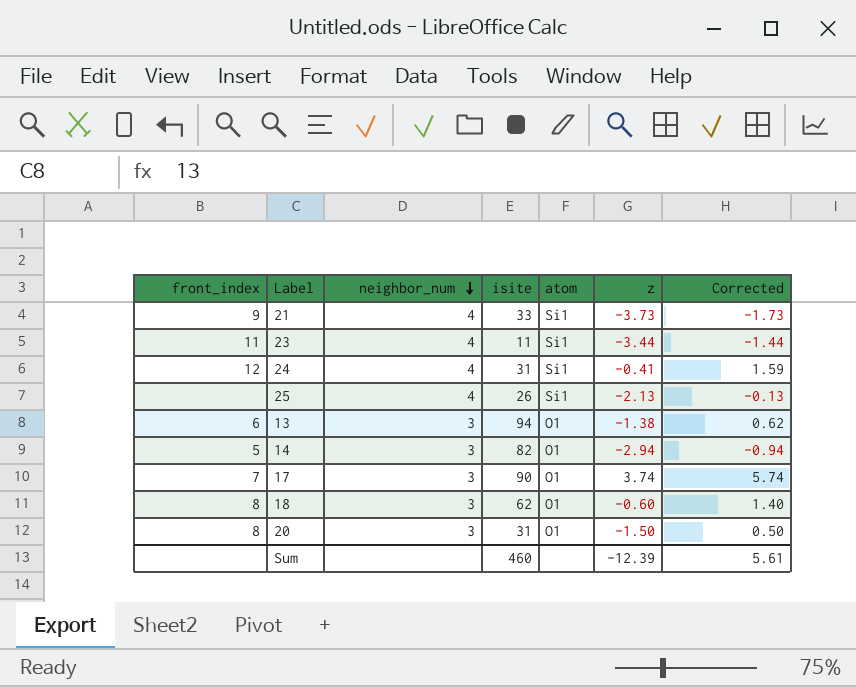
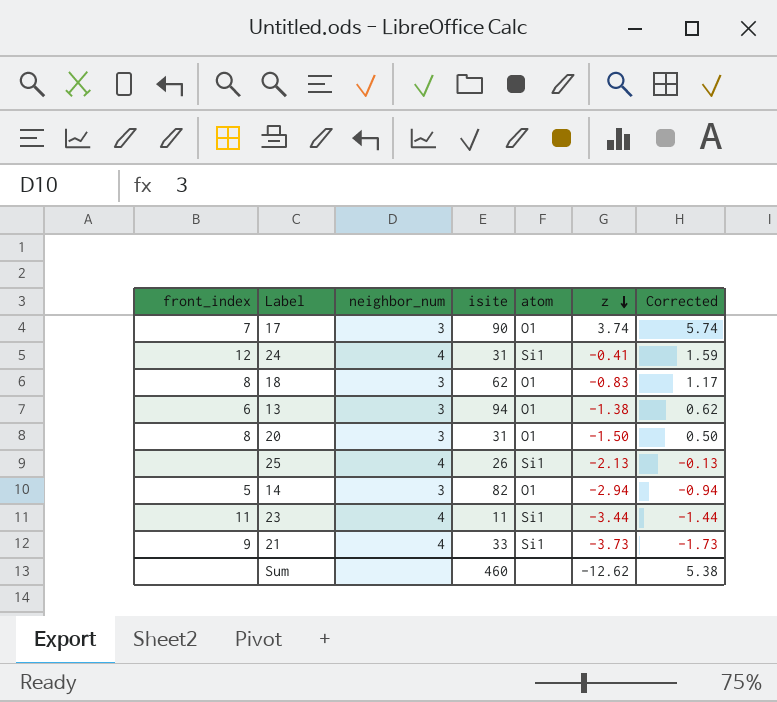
row order: neighbor_num descending -> z descending
18 | z: -0.60 -> -0.83
18 | Corrected: 1.40 -> 1.17
Sum | z: -12.39 -> -12.62
Sum | Corrected: 5.61 -> 5.38

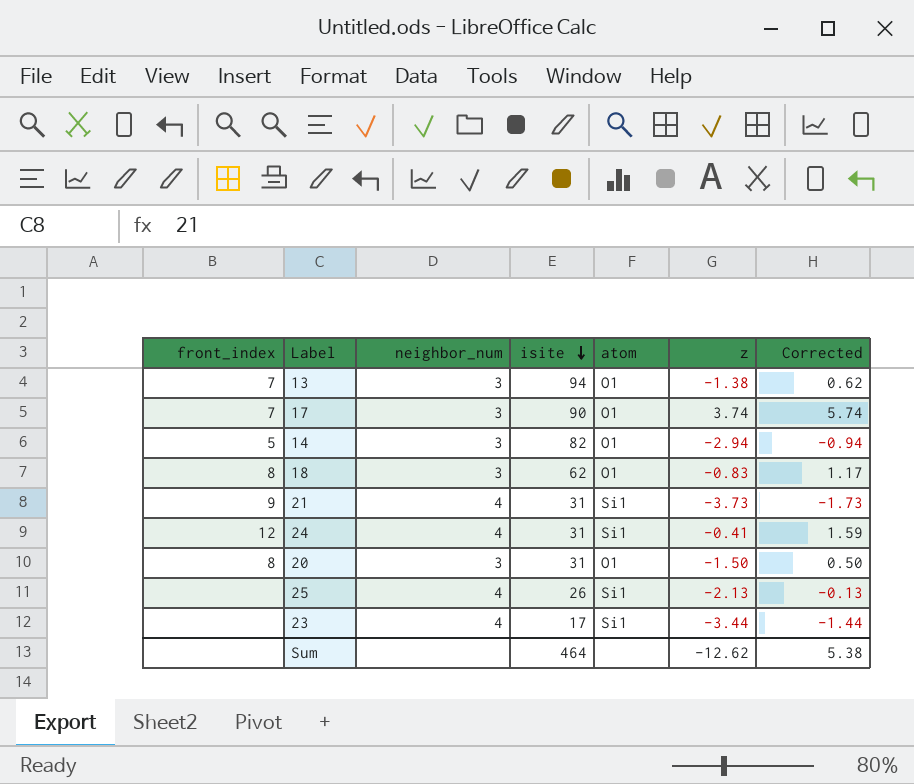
row order: z descending -> isite descending
13 | front_index: 6 -> 7
21 | isite: 33 -> 31
23 | front_index: 11 -> none
23 | isite: 11 -> 17
Sum | isite: 460 -> 464

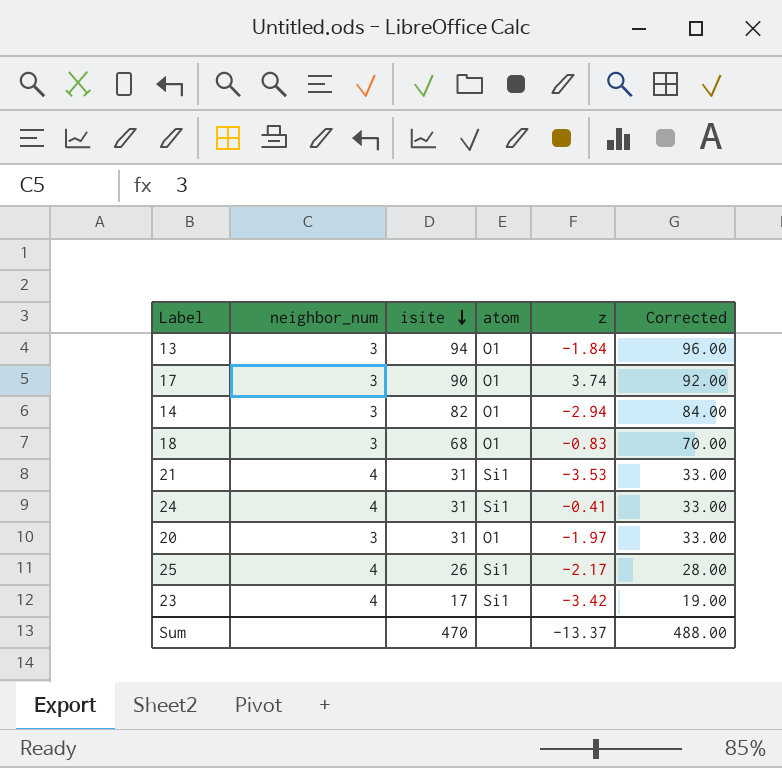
column front_index | position: 1 -> none
column Corrected | formula: [z] + 2 -> [isite] + 2
13 | z: -1.38 -> -1.84
18 | isite: 62 -> 68
21 | z: -3.73 -> -3.53
20 | z: -1.50 -> -1.97
25 | z: -2.13 -> -2.17
23 | z: -3.44 -> -3.42
Sum | isite: 464 -> 470
Sum | z: -12.62 -> -13.37
Sum | Corrected: 5.38 -> 488.00

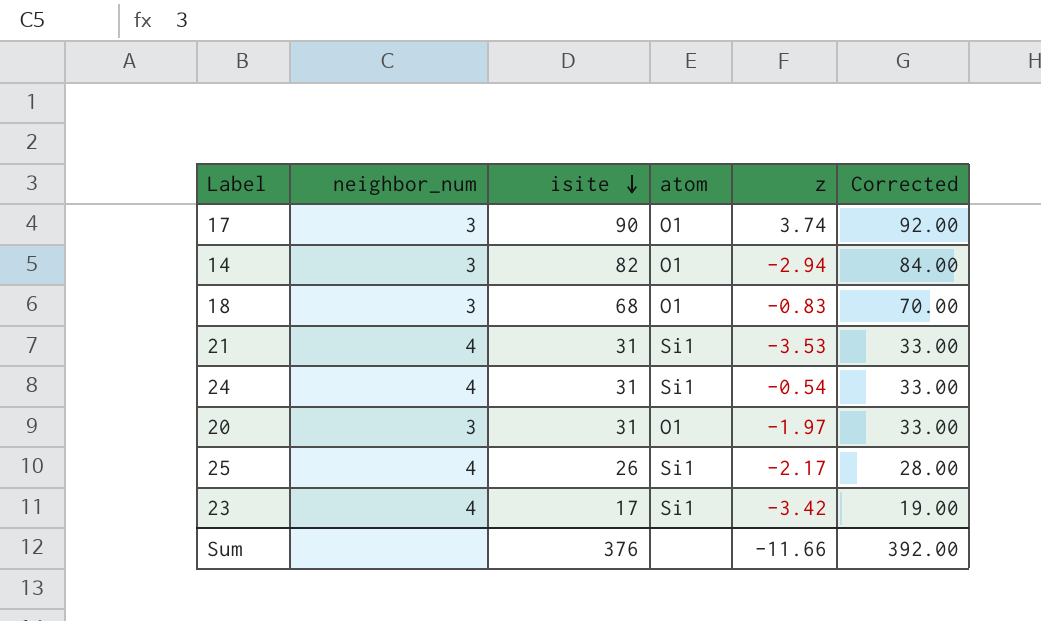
row 13: 3 | 94 | O1 | -1.84 | 96.00 -> none
24 | z: -0.41 -> -0.54
Sum | isite: 470 -> 376
Sum | z: -13.37 -> -11.66
Sum | Corrected: 488.00 -> 392.00

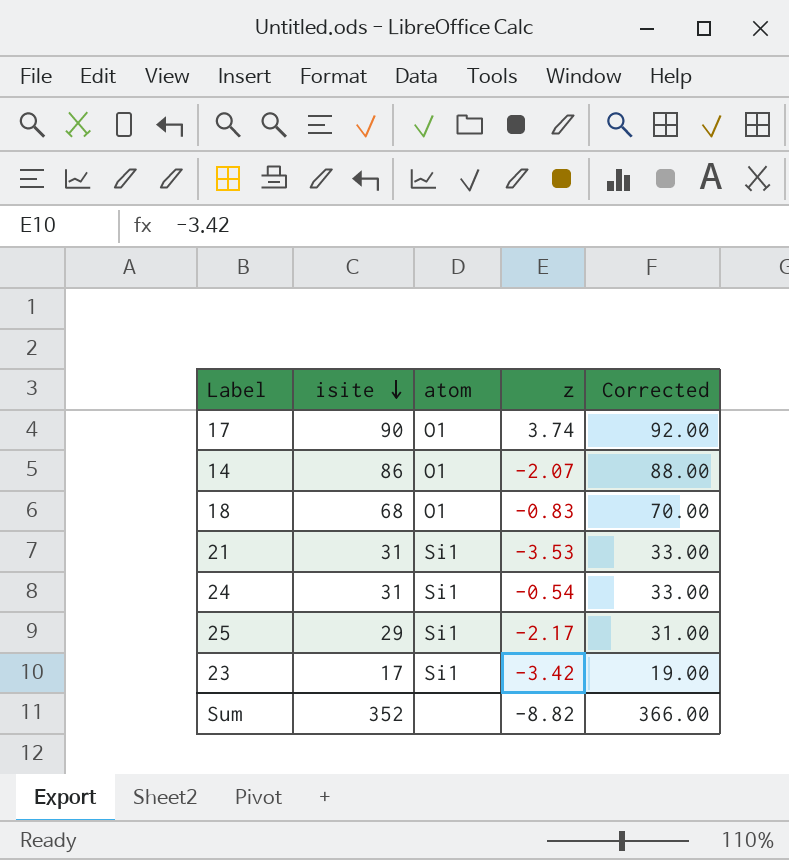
column neighbor_num | position: 2 -> none
row 20: 3 | 31 | O1 | -1.97 | 33.00 -> none
14 | isite: 82 -> 86
14 | z: -2.94 -> -2.07
14 | Corrected: 84.00 -> 88.00
25 | isite: 26 -> 29
25 | Corrected: 28.00 -> 31.00
Sum | isite: 376 -> 352
Sum | z: -11.66 -> -8.82
Sum | Corrected: 392.00 -> 366.00

